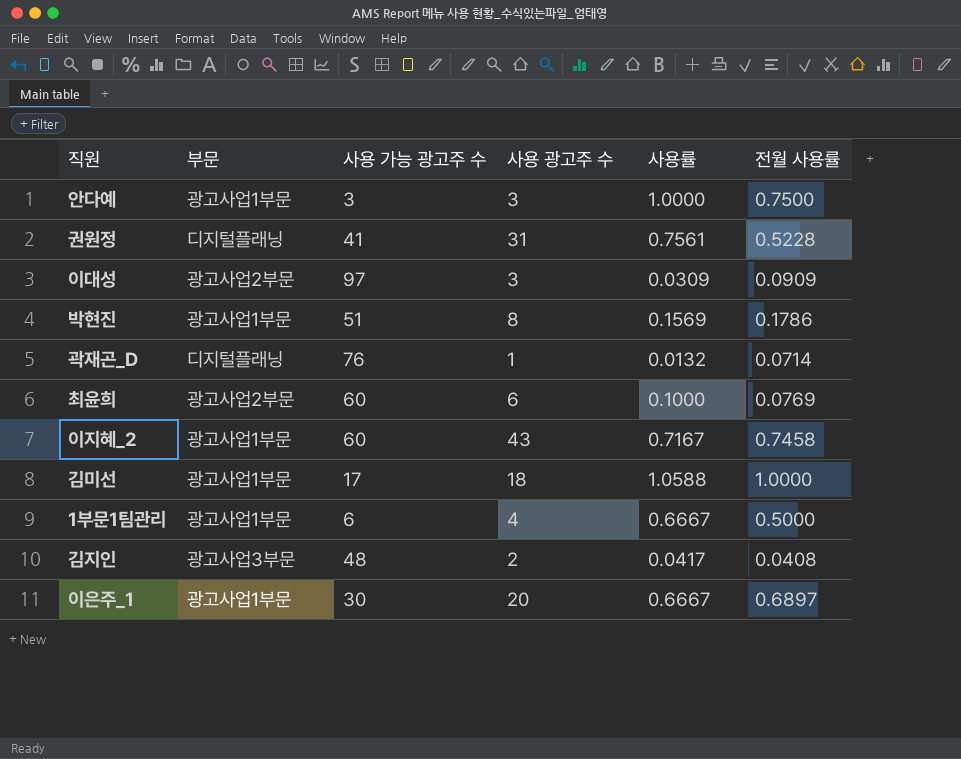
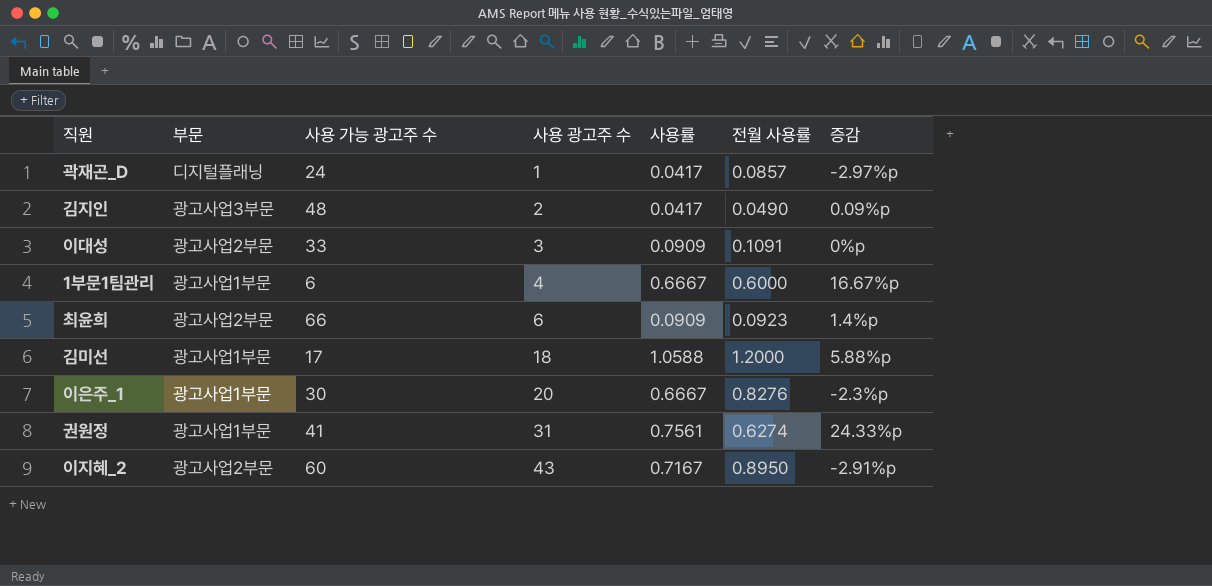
row order: none -> 사용 광고주 수 ascending
column 증감 | position: none -> 7
row 안다예: 광고사업1부문 | 3 | 3 | 1.0000 | 0.7500 -> none
row 박현진: 광고사업1부문 | 51 | 8 | 0.1569 | 0.1786 -> none
곽재곤_D | 사용 가능 광고주 수: 76 -> 24
곽재곤_D | 사용률: 0.0132 -> 0.0417
곽재곤_D | 전월 사용률: 0.0714 -> 0.0857
김지인 | 전월 사용률: 0.0408 -> 0.0490
이대성 | 사용 가능 광고주 수: 97 -> 33
이대성 | 사용률: 0.0309 -> 0.0909
이대성 | 전월 사용률: 0.0909 -> 0.1091
1부문1팀관리 | 전월 사용률: 0.5000 -> 0.6000
최윤희 | 사용 가능 광고주 수: 60 -> 66
최윤희 | 사용률: 0.1000 -> 0.0909
최윤희 | 전월 사용률: 0.0769 -> 0.0923
김미선 | 전월 사용률: 1.0000 -> 1.2000
이은주_1 | 전월 사용률: 0.6897 -> 0.8276
권원정 | 부문: 디지털플래닝 -> 광고사업1부문
권원정 | 전월 사용률: 0.5228 -> 0.6274
이지혜_2 | 부문: 광고사업1부문 -> 광고사업2부문
이지혜_2 | 전월 사용률: 0.7458 -> 0.8950

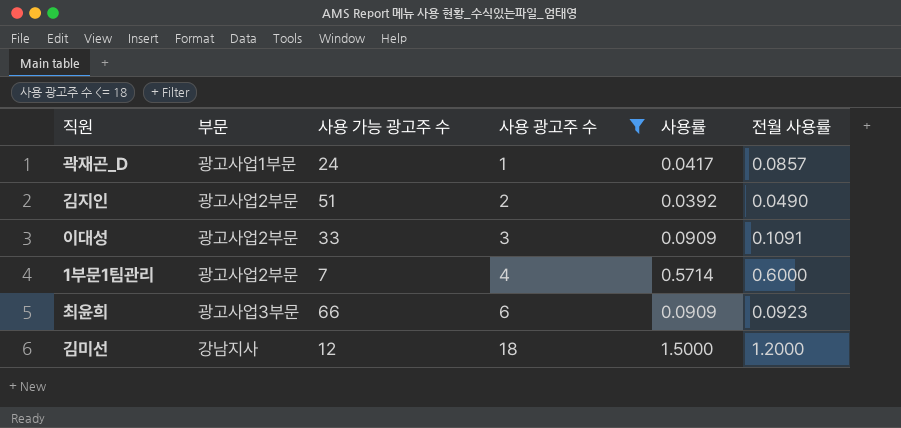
filter: none -> 사용 광고주 수 <= 18
column 증감 | position: 7 -> none
곽재곤_D | 부문: 디지털플래닝 -> 광고사업1부문
김지인 | 부문: 광고사업3부문 -> 광고사업2부문
김지인 | 사용 가능 광고주 수: 48 -> 51
김지인 | 사용률: 0.0417 -> 0.0392
1부문1팀관리 | 부문: 광고사업1부문 -> 광고사업2부문
1부문1팀관리 | 사용 가능 광고주 수: 6 -> 7
1부문1팀관리 | 사용률: 0.6667 -> 0.5714
최윤희 | 부문: 광고사업2부문 -> 광고사업3부문
김미선 | 부문: 광고사업1부문 -> 강남지사
김미선 | 사용 가능 광고주 수: 17 -> 12
김미선 | 사용률: 1.0588 -> 1.5000

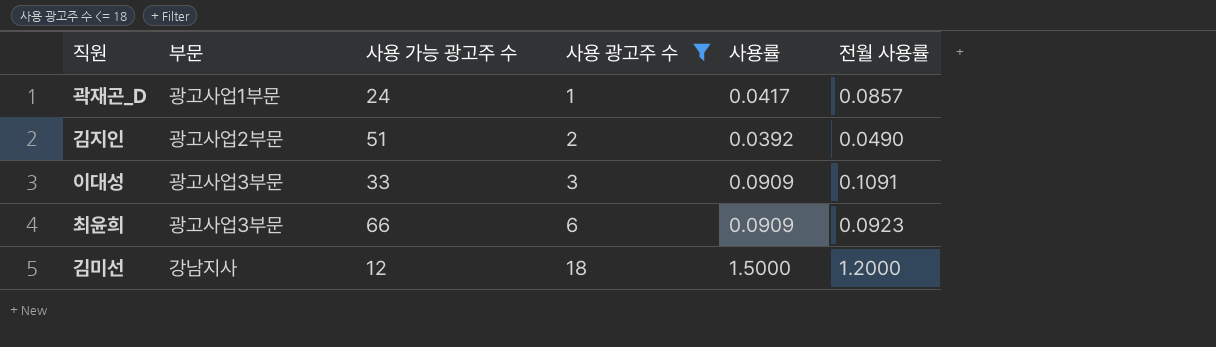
row 1부문1팀관리: 광고사업2부문 | 7 | 4 | 0.5714 | 0.6000 -> none
이대성 | 부문: 광고사업2부문 -> 광고사업3부문

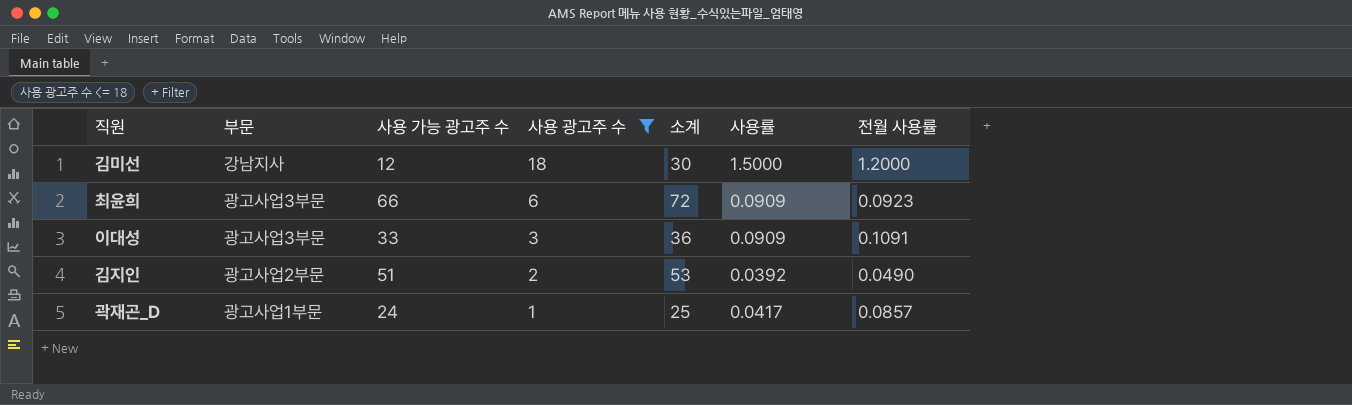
row order: 사용 광고주 수 ascending -> 사용 광고주 수 descending
column 소계 | formula: none -> [사용 가능 광고주 수] + [사용 광고주 수]

